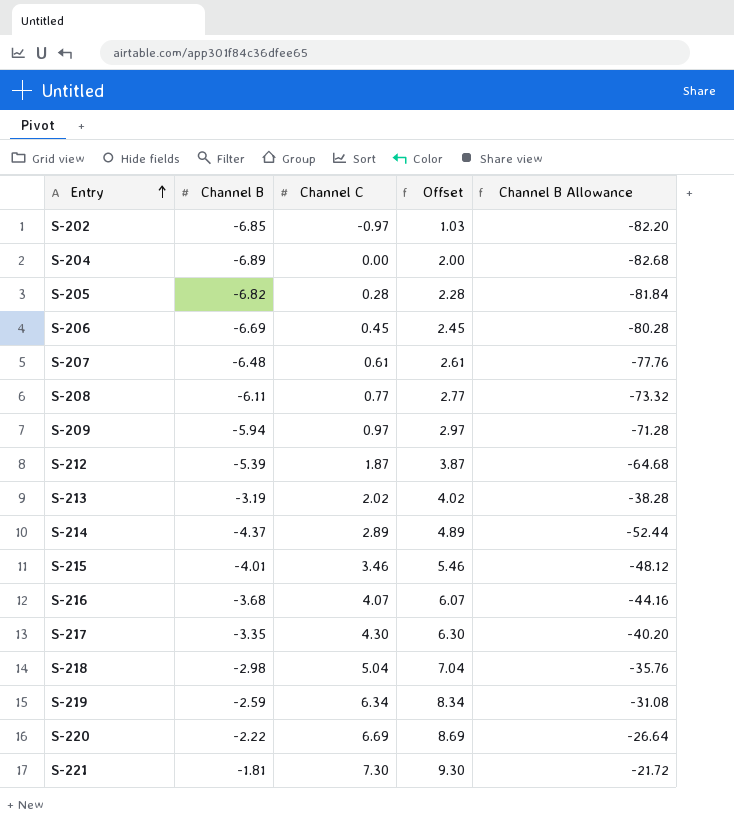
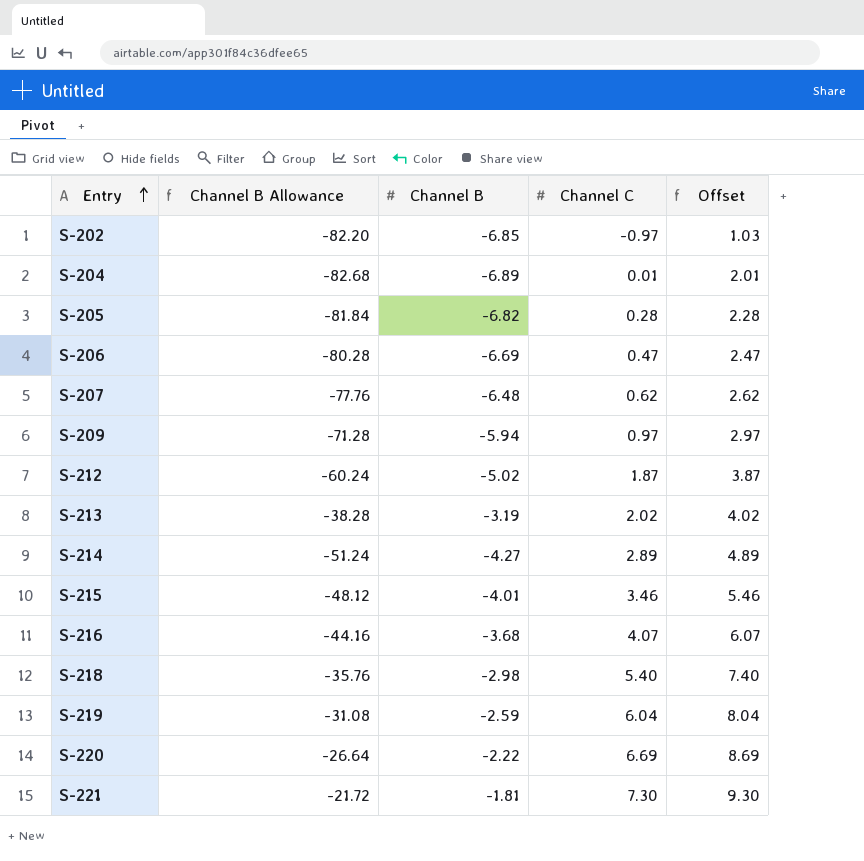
column Channel B Allowance | position: 5 -> 2
row S-208: -6.11 | 0.77 | 2.77 | -73.32 -> none
row S-217: -3.35 | 4.30 | 6.30 | -40.20 -> none
S-204 | Channel C: 0.00 -> 0.01
S-204 | Offset: 2.00 -> 2.01
S-206 | Channel C: 0.45 -> 0.47
S-206 | Offset: 2.45 -> 2.47
S-207 | Channel C: 0.61 -> 0.62
S-207 | Offset: 2.61 -> 2.62
S-212 | Channel B Allowance: -64.68 -> -60.24
S-212 | Channel B: -5.39 -> -5.02
S-214 | Channel B Allowance: -52.44 -> -51.24
S-214 | Channel B: -4.37 -> -4.27
S-218 | Channel C: 5.04 -> 5.40
S-218 | Offset: 7.04 -> 7.40
S-219 | Channel C: 6.34 -> 6.04
S-219 | Offset: 8.34 -> 8.04

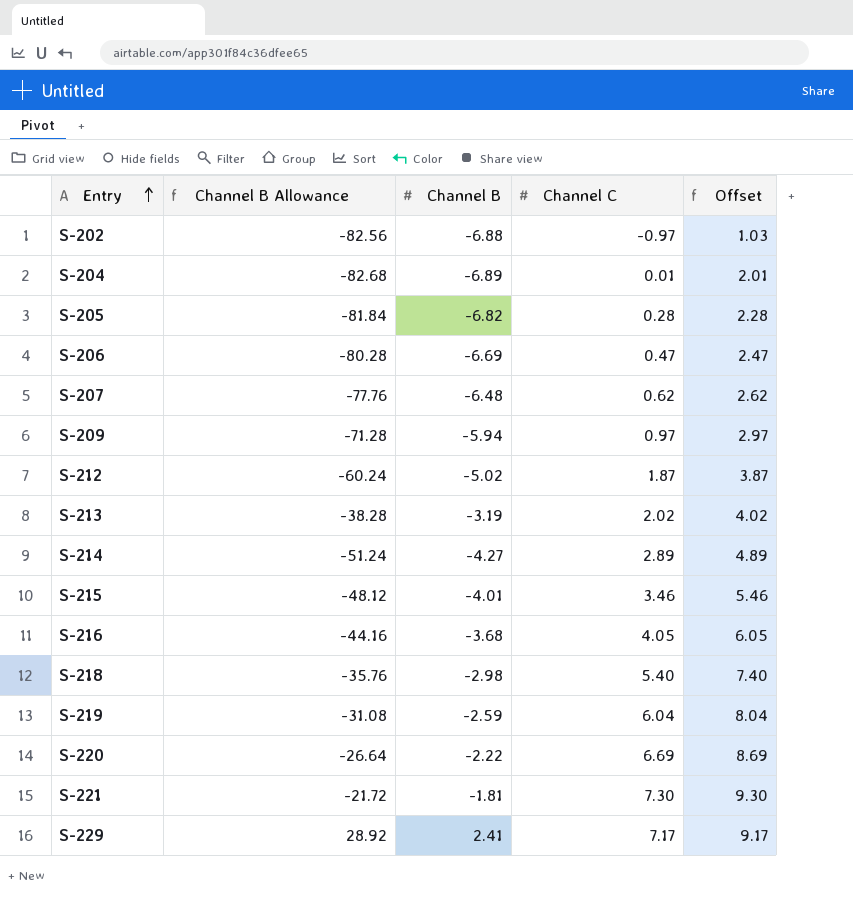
S-202 | Channel B Allowance: -82.20 -> -82.56
S-202 | Channel B: -6.85 -> -6.88
S-216 | Channel C: 4.07 -> 4.05
S-216 | Offset: 6.07 -> 6.05
row S-229: none -> 28.92 | 2.41 | 7.17 | 9.17

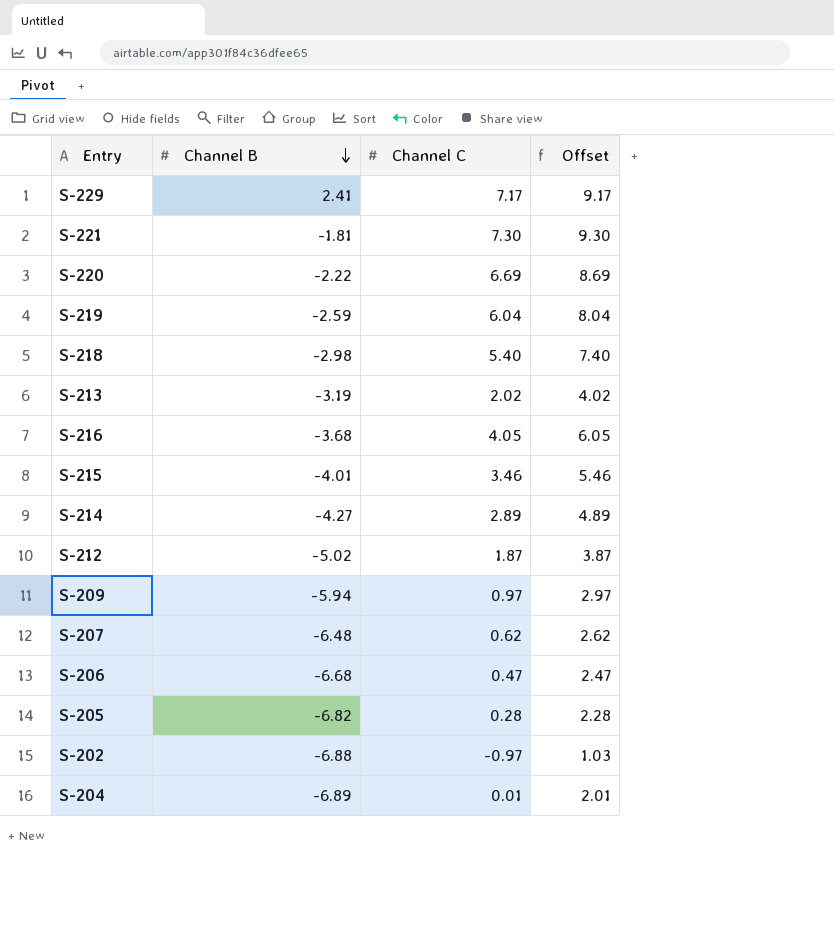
row order: Entry ascending -> Channel B descending
column Channel B Allowance | formula: [Channel B] * 12 -> none
S-206 | Channel B: -6.69 -> -6.68

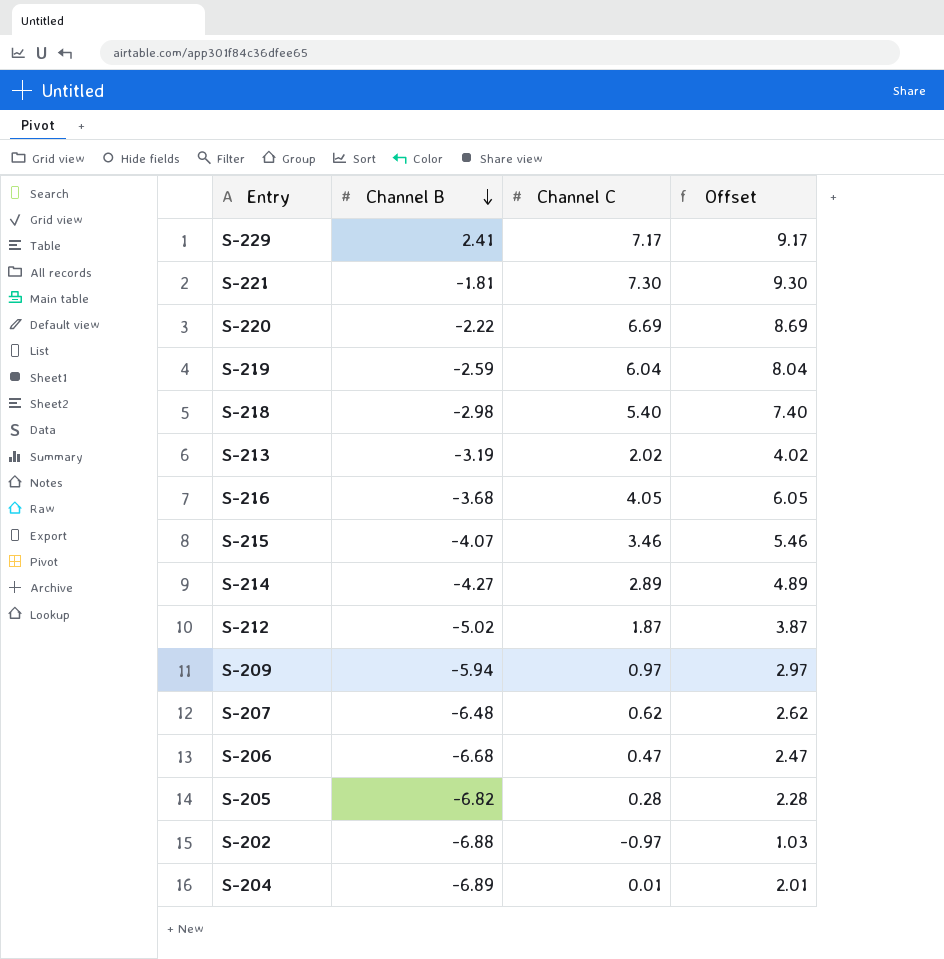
S-215 | Channel B: -4.01 -> -4.07

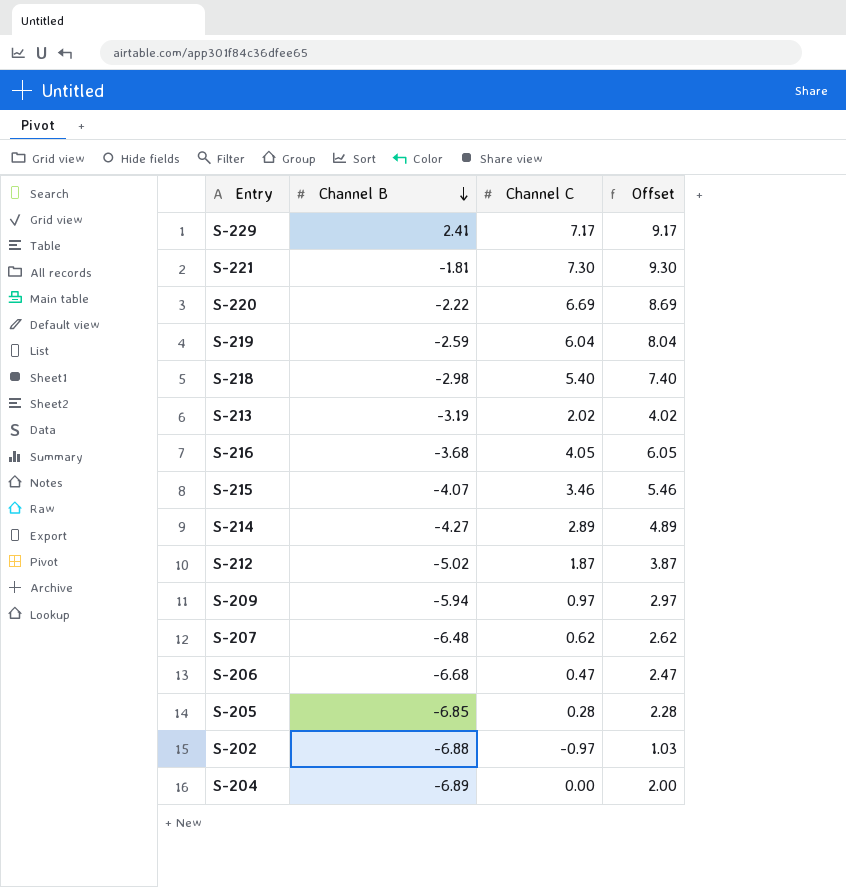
S-205 | Channel B: -6.82 -> -6.85
S-204 | Channel C: 0.01 -> 0.00
S-204 | Offset: 2.01 -> 2.00

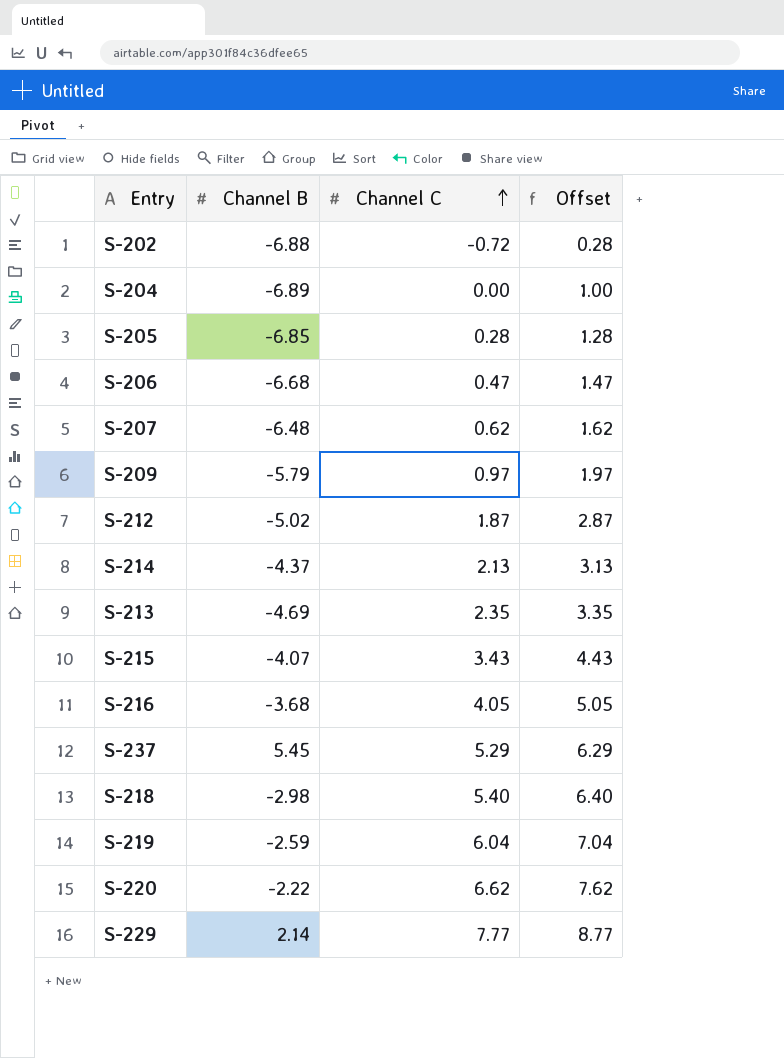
row order: Channel B descending -> Channel C ascending
column Offset | formula: [Channel C] + 2 -> [Channel C] + 1
row S-221: -1.81 | 7.30 | 9.30 -> none
S-202 | Channel C: -0.97 -> -0.72
S-209 | Channel B: -5.94 -> -5.79
S-214 | Channel B: -4.27 -> -4.37
S-214 | Channel C: 2.89 -> 2.13
S-213 | Channel B: -3.19 -> -4.69
S-213 | Channel C: 2.02 -> 2.35
S-215 | Channel C: 3.46 -> 3.43
row S-237: none -> 5.45 | 5.29 | 6.29
S-220 | Channel C: 6.69 -> 6.62
S-229 | Channel B: 2.41 -> 2.14
S-229 | Channel C: 7.17 -> 7.77

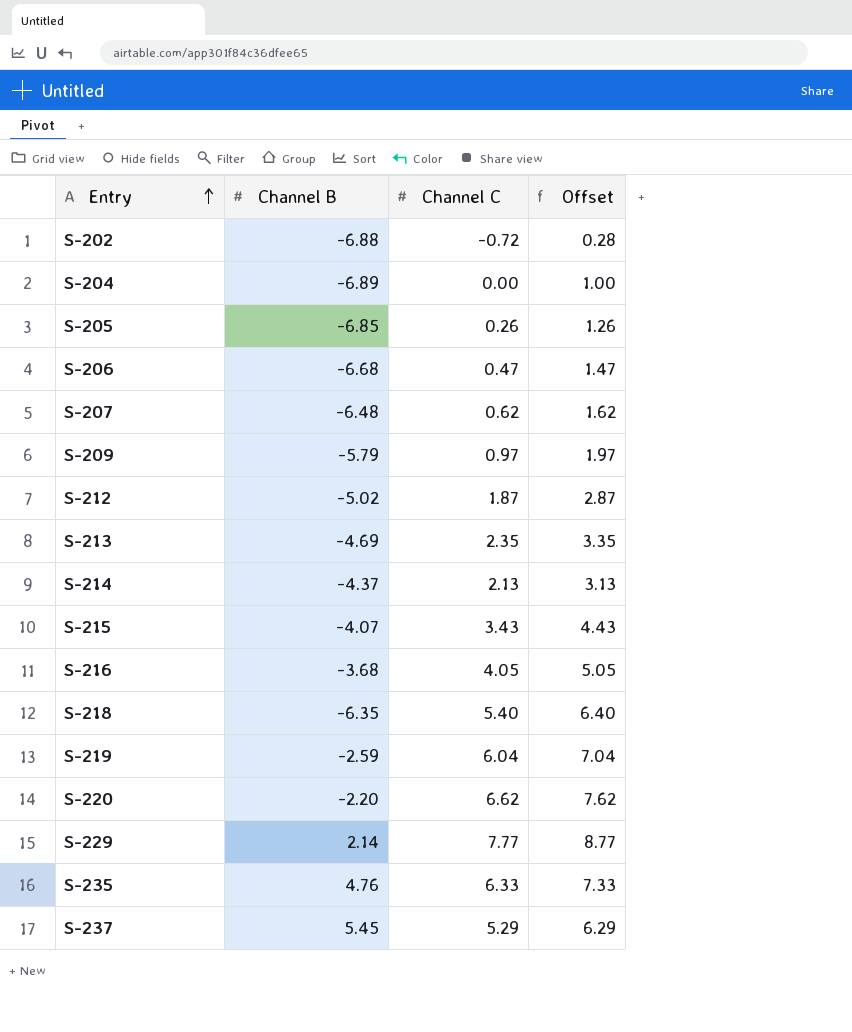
row order: Channel C ascending -> Entry ascending
S-205 | Channel C: 0.28 -> 0.26
S-205 | Offset: 1.28 -> 1.26
S-218 | Channel B: -2.98 -> -6.35
S-220 | Channel B: -2.22 -> -2.20
row S-235: none -> 4.76 | 6.33 | 7.33

